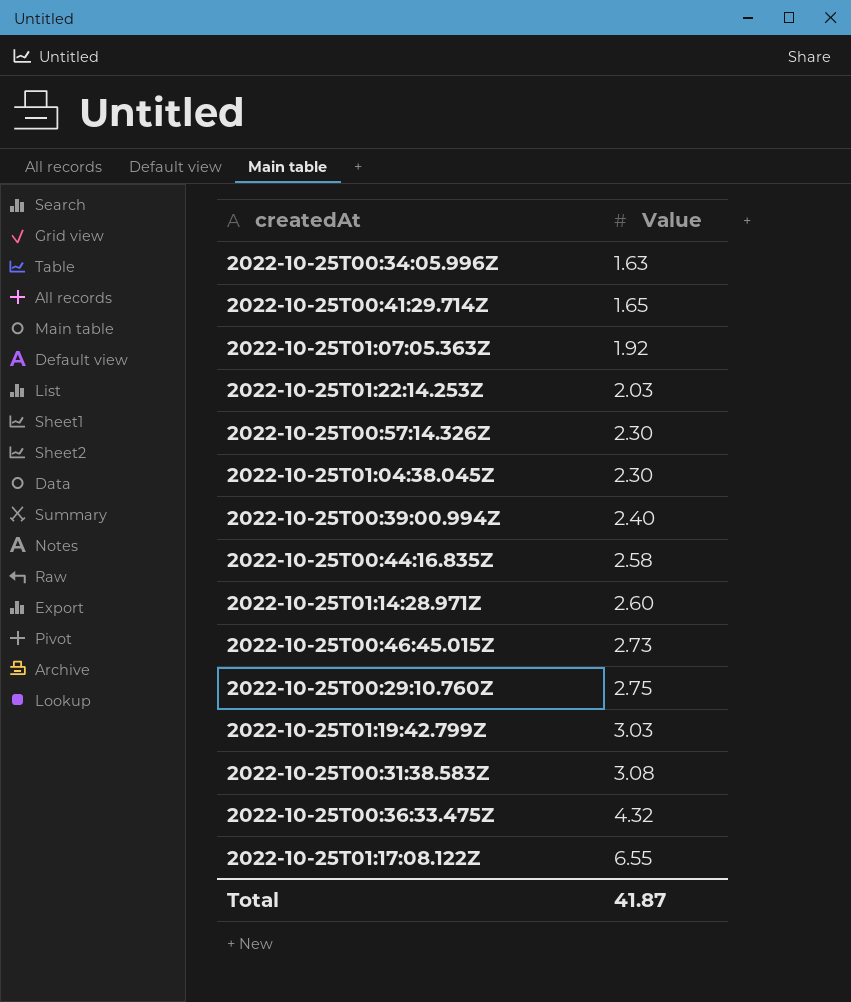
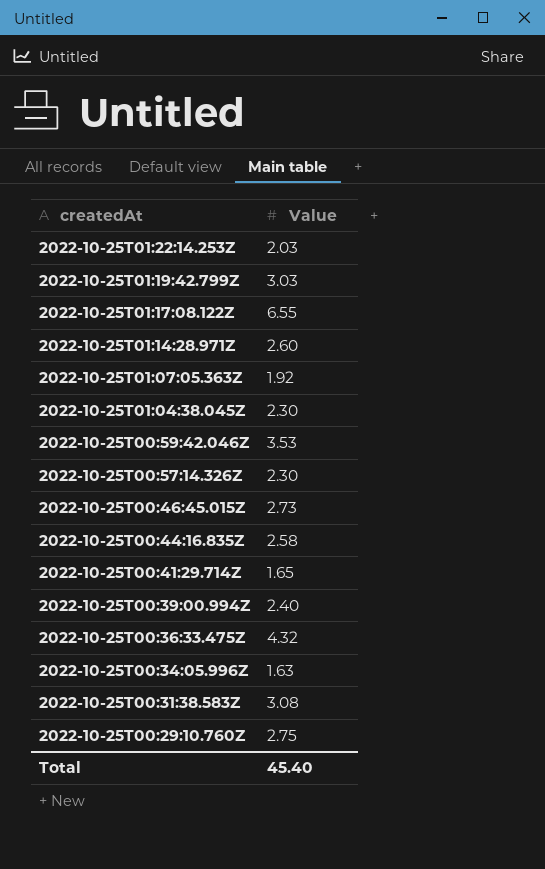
row order: Value ascending -> createdAt descending
row 2022-10-25T00:59:42.046Z: none -> 3.53
Total | Value: 41.87 -> 45.40

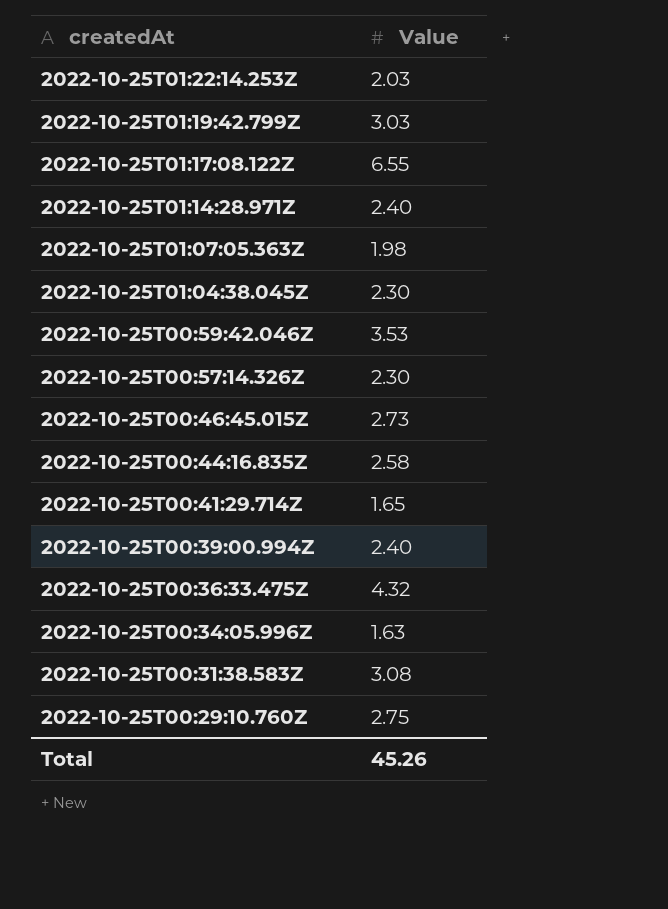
2022-10-25T01:14:28.971Z | Value: 2.60 -> 2.40
2022-10-25T01:07:05.363Z | Value: 1.92 -> 1.98
Total | Value: 45.40 -> 45.26

